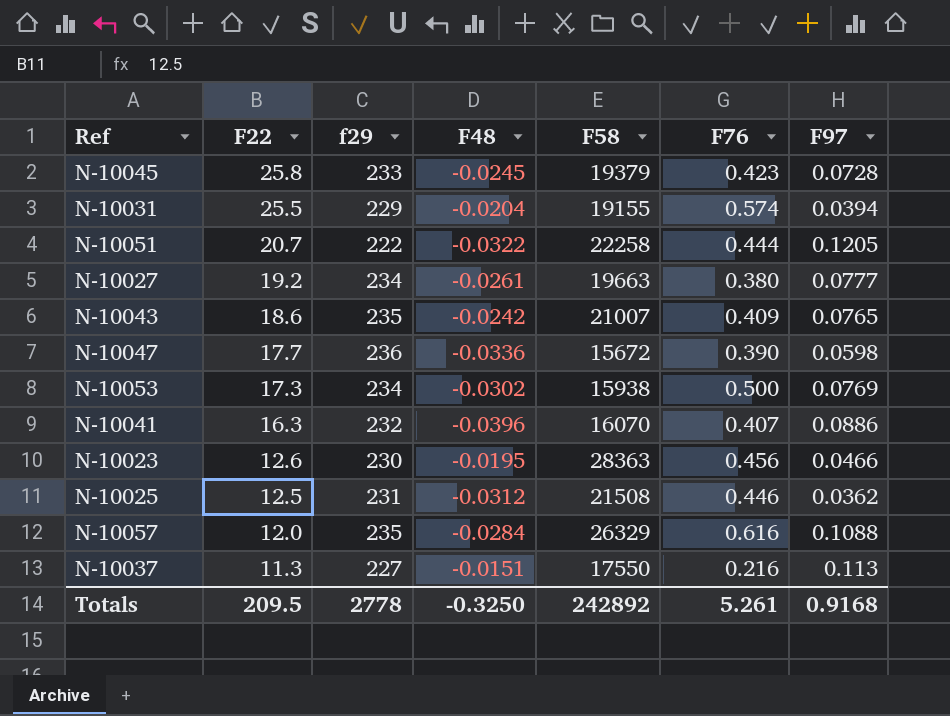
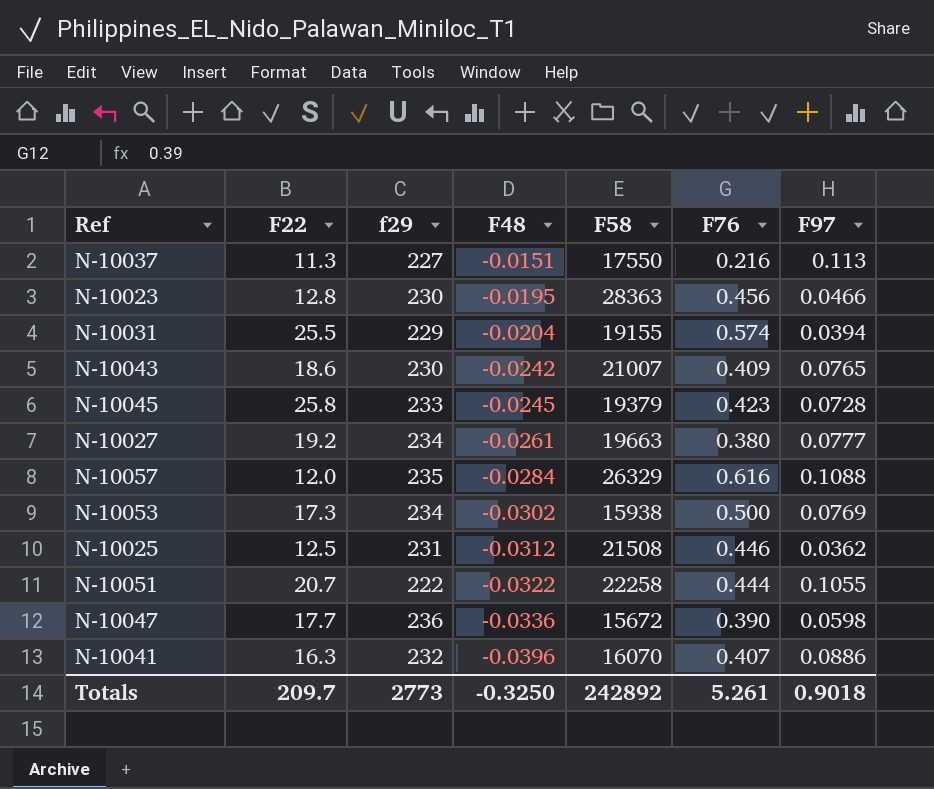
row order: F22 descending -> F48 descending
N-10023 | F22: 12.6 -> 12.8
N-10043 | f29: 235 -> 230
N-10051 | F97: 0.1205 -> 0.1055
Totals | F22: 209.5 -> 209.7
Totals | f29: 2778 -> 2773
Totals | F97: 0.9168 -> 0.9018

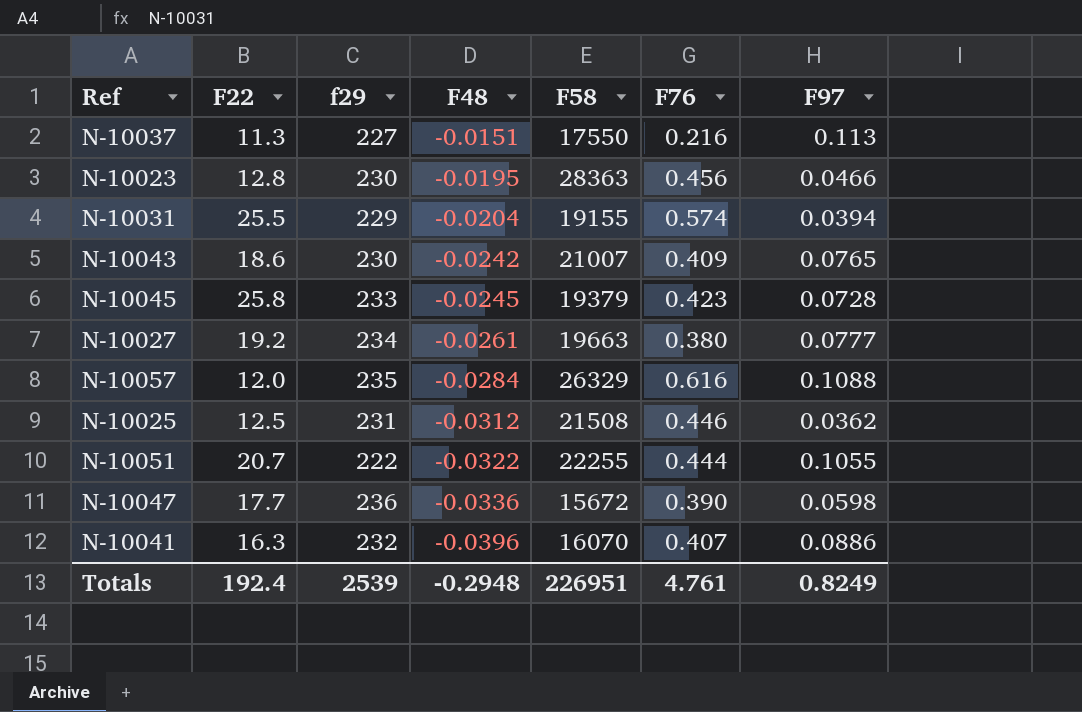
row N-10053: 17.3 | 234 | -0.0302 | 15938 | 0.500 | 0.0769 -> none
N-10051 | F58: 22258 -> 22255
Totals | F22: 209.7 -> 192.4
Totals | f29: 2773 -> 2539
Totals | F48: -0.3250 -> -0.2948
Totals | F58: 242892 -> 226951
Totals | F76: 5.261 -> 4.761
Totals | F97: 0.9018 -> 0.8249

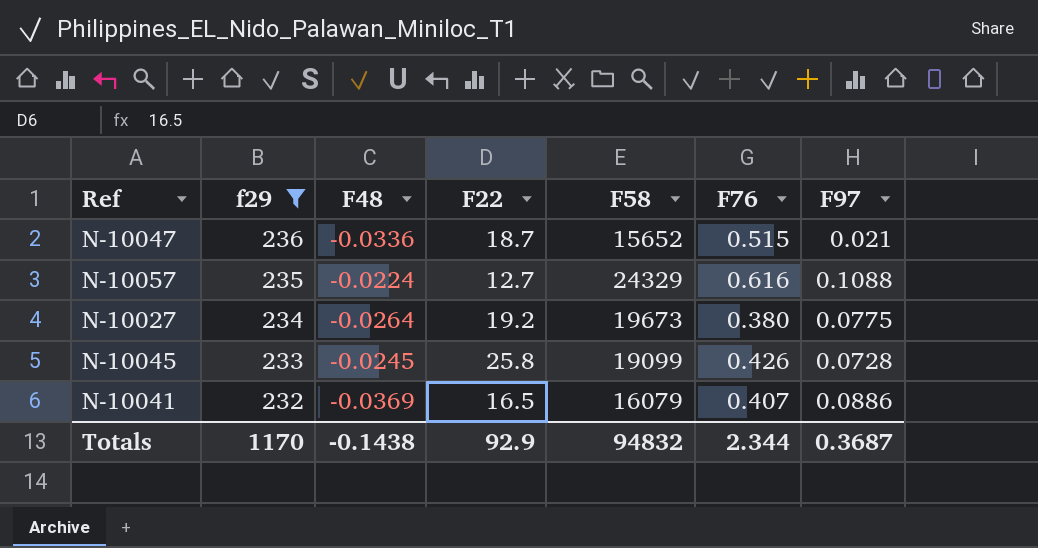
filter: none -> f29 >= 232
row order: F48 descending -> f29 descending
column F22 | position: 2 -> 4
N-10047 | F22: 17.7 -> 18.7
N-10047 | F58: 15672 -> 15652
N-10047 | F76: 0.390 -> 0.515
N-10047 | F97: 0.0598 -> 0.021
N-10057 | F48: -0.0284 -> -0.0224
N-10057 | F22: 12.0 -> 12.7
N-10057 | F58: 26329 -> 24329
N-10027 | F48: -0.0261 -> -0.0264
N-10027 | F58: 19663 -> 19673
N-10027 | F97: 0.0777 -> 0.0775
N-10045 | F58: 19379 -> 19099
N-10045 | F76: 0.423 -> 0.426
N-10041 | F48: -0.0396 -> -0.0369
N-10041 | F22: 16.3 -> 16.5
N-10041 | F58: 16070 -> 16079
Totals | f29: 2539 -> 1170
Totals | F48: -0.2948 -> -0.1438
Totals | F22: 192.4 -> 92.9
Totals | F58: 226951 -> 94832
Totals | F76: 4.761 -> 2.344
Totals | F97: 0.8249 -> 0.3687

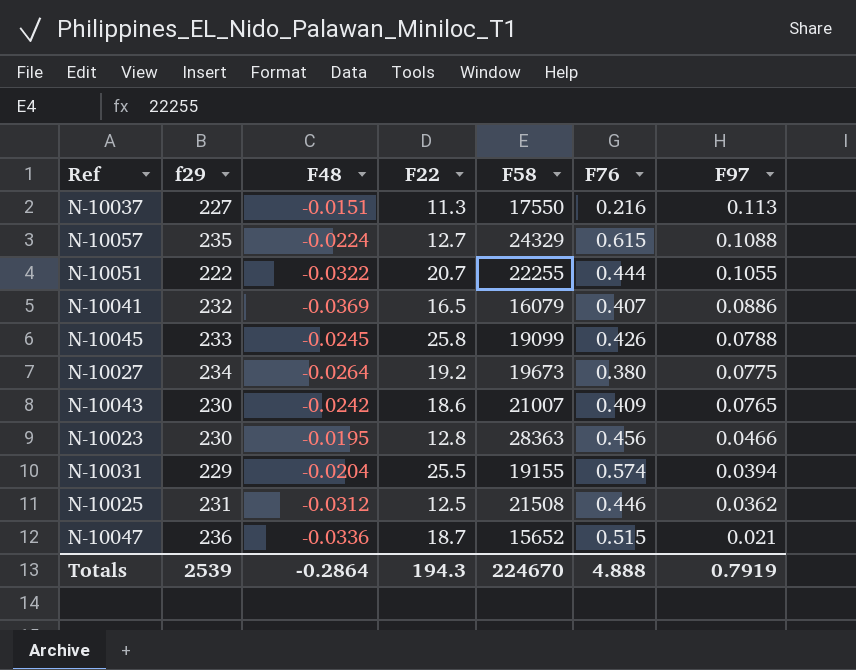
filter: f29 >= 232 -> none
row order: f29 descending -> F97 descending
N-10057 | F76: 0.616 -> 0.615
N-10045 | F97: 0.0728 -> 0.0788
Totals | f29: 1170 -> 2539
Totals | F48: -0.1438 -> -0.2864
Totals | F22: 92.9 -> 194.3
Totals | F58: 94832 -> 224670
Totals | F76: 2.344 -> 4.888
Totals | F97: 0.3687 -> 0.7919

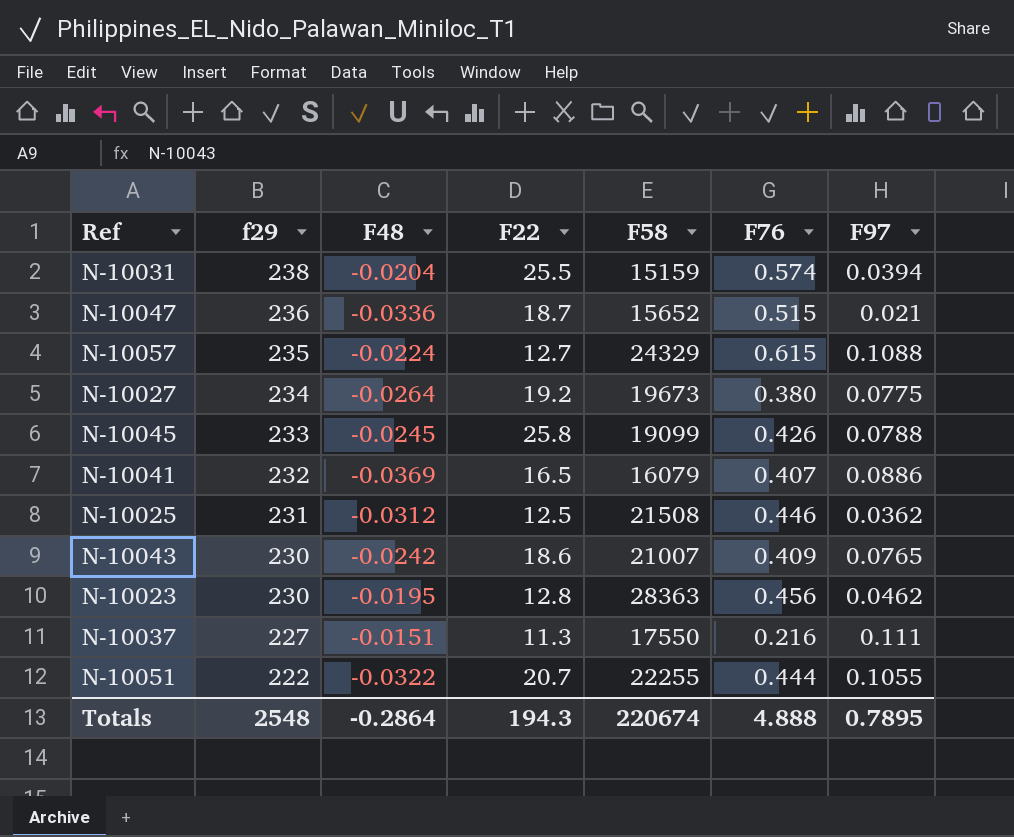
row order: F97 descending -> f29 descending
N-10031 | f29: 229 -> 238
N-10031 | F58: 19155 -> 15159
N-10023 | F97: 0.0466 -> 0.0462
N-10037 | F97: 0.113 -> 0.111
Totals | f29: 2539 -> 2548
Totals | F58: 224670 -> 220674
Totals | F97: 0.7919 -> 0.7895

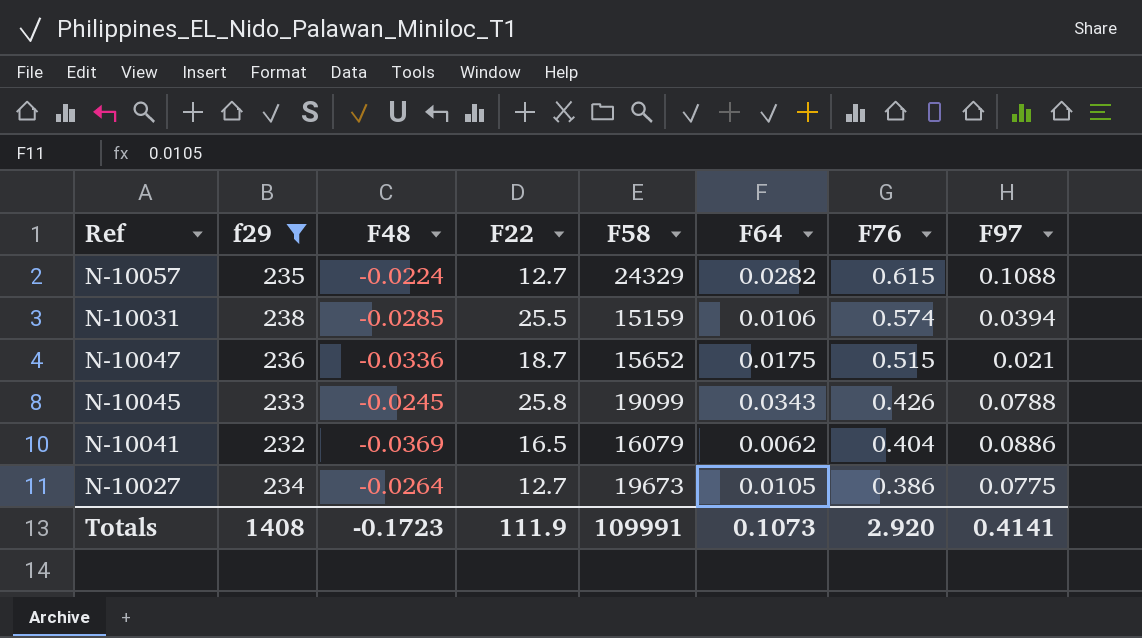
filter: none -> f29 >= 232
row order: f29 descending -> F76 descending
column F64 | position: none -> 6
N-10031 | F48: -0.0204 -> -0.0285
N-10041 | F76: 0.407 -> 0.404
N-10027 | F22: 19.2 -> 12.7
N-10027 | F76: 0.380 -> 0.386
Totals | f29: 2548 -> 1408
Totals | F48: -0.2864 -> -0.1723
Totals | F22: 194.3 -> 111.9
Totals | F58: 220674 -> 109991
Totals | F76: 4.888 -> 2.920
Totals | F97: 0.7895 -> 0.4141

